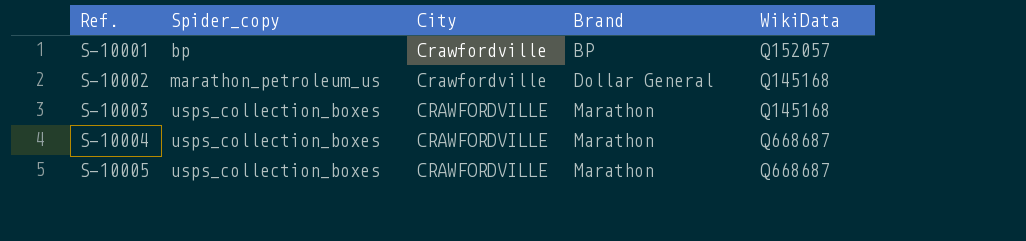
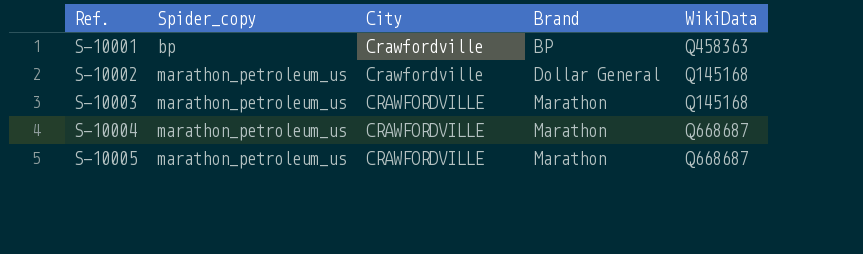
S-10001 | WikiData: Q152057 -> Q458363
S-10003 | Spider_copy: usps_collection_boxes -> marathon_petroleum_us
S-10004 | Spider_copy: usps_collection_boxes -> marathon_petroleum_us
S-10005 | Spider_copy: usps_collection_boxes -> marathon_petroleum_us

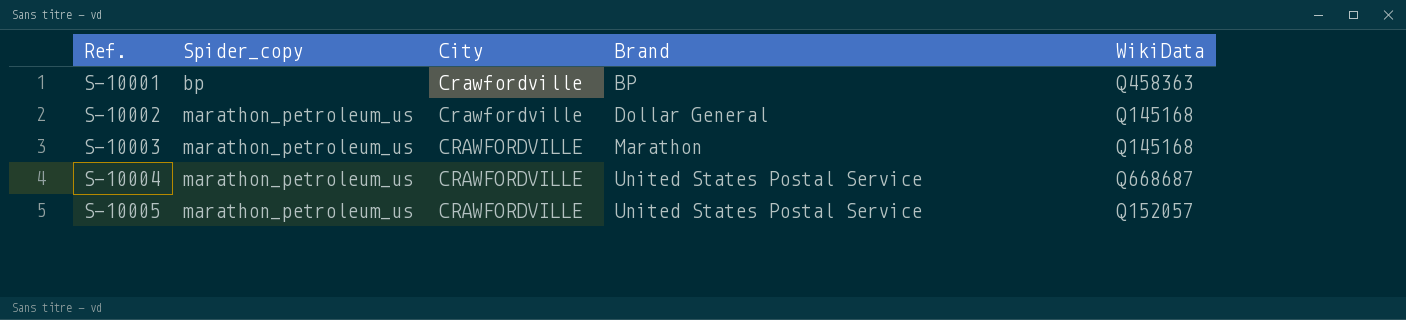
S-10004 | Brand: Marathon -> United States Postal Service
S-10005 | Brand: Marathon -> United States Postal Service
S-10005 | WikiData: Q668687 -> Q152057

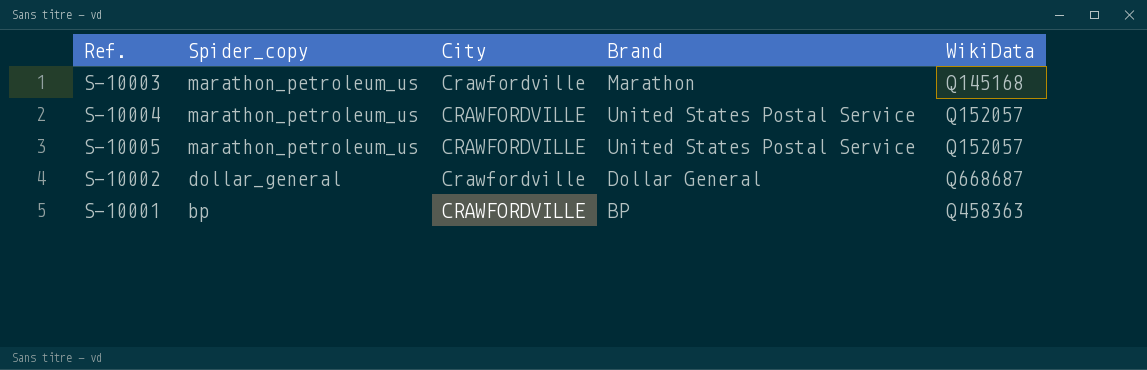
row order: Ref. ascending -> Spider_copy descending
S-10003 | City: CRAWFORDVILLE -> Crawfordville
S-10004 | WikiData: Q668687 -> Q152057
S-10002 | Spider_copy: marathon_petroleum_us -> dollar_general
S-10002 | WikiData: Q145168 -> Q668687
S-10001 | City: Crawfordville -> CRAWFORDVILLE

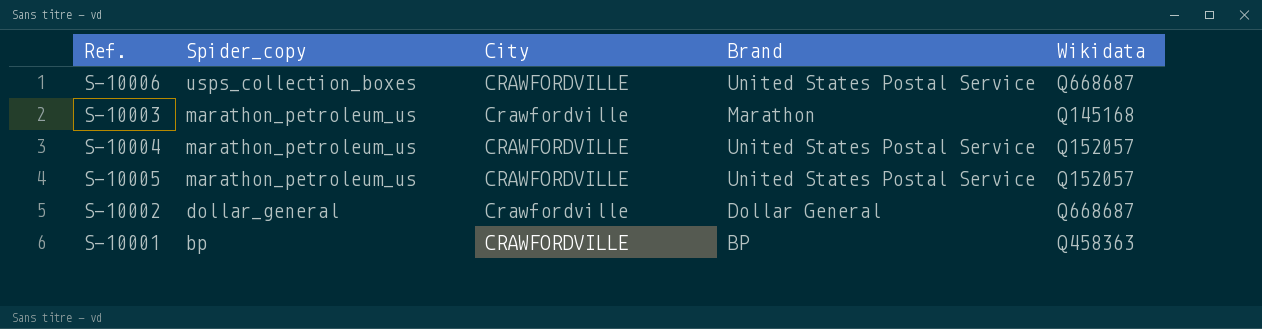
column name: WikiData -> Wikidata
row S-10006: none -> usps_collection_boxes | CRAWFORDVILLE | United States Postal Service | Q668687

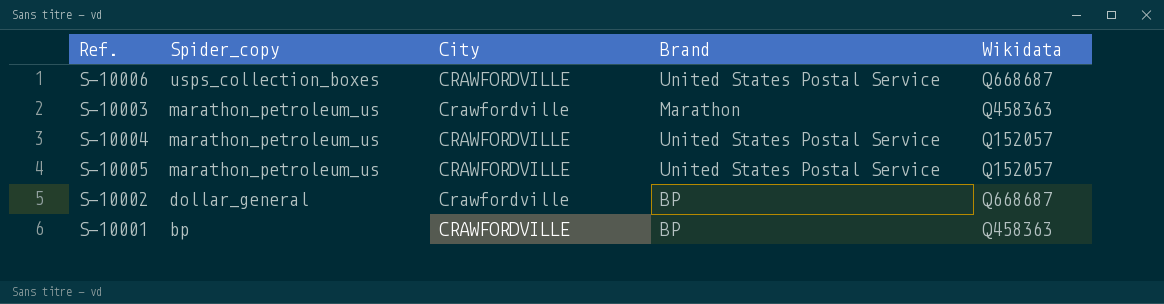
S-10003 | Wikidata: Q145168 -> Q458363
S-10002 | Brand: Dollar General -> BP

